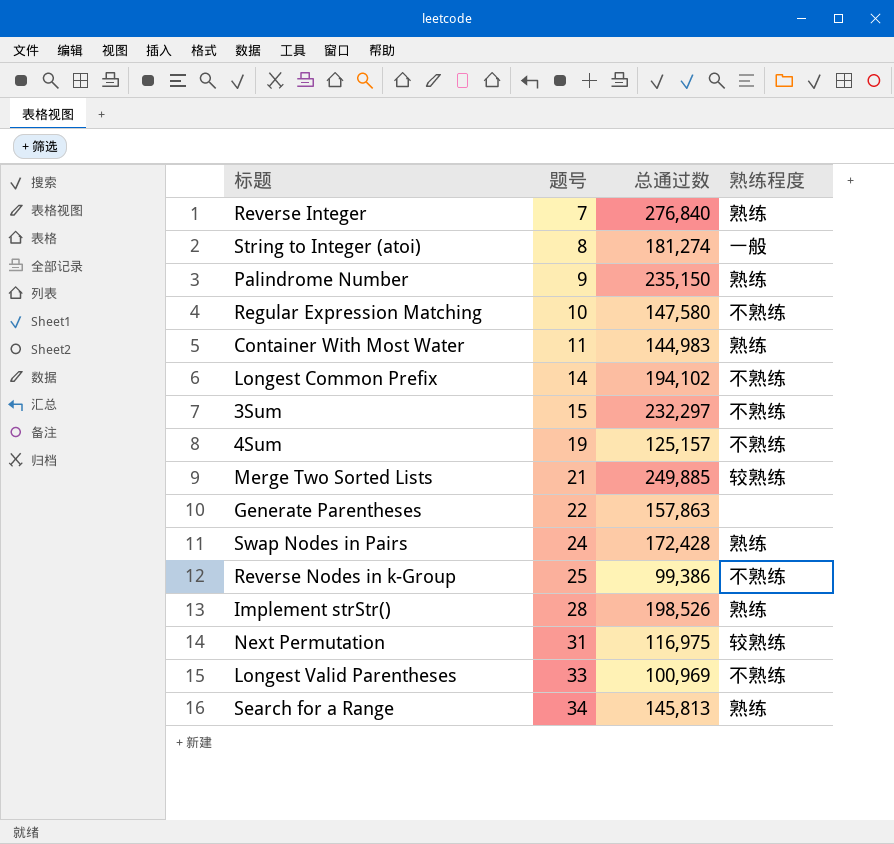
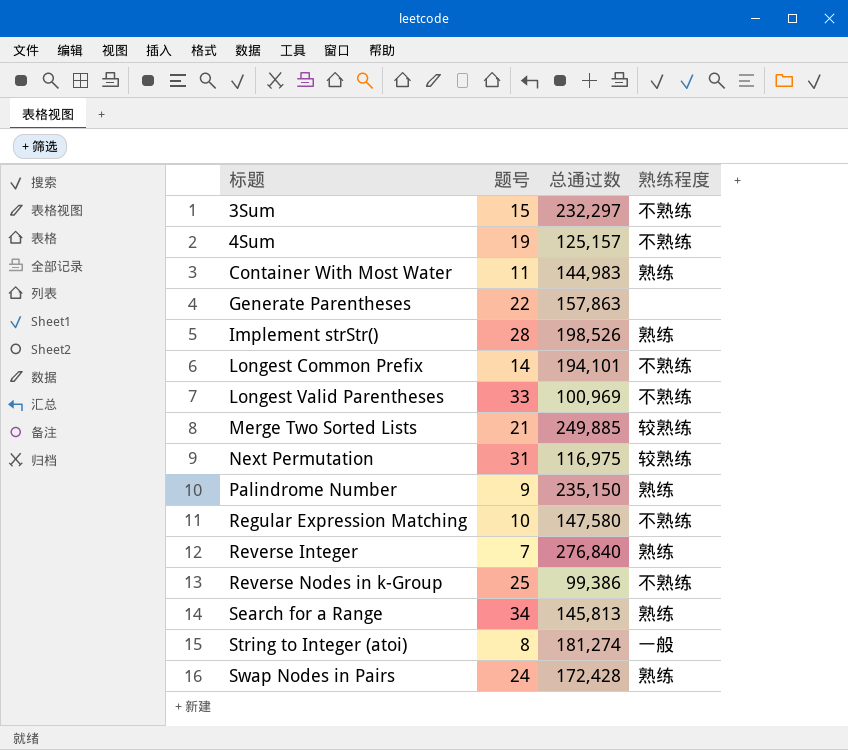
row order: 题号 ascending -> 标题 ascending
Longest Common Prefix | 总通过数: 194,102 -> 194,101

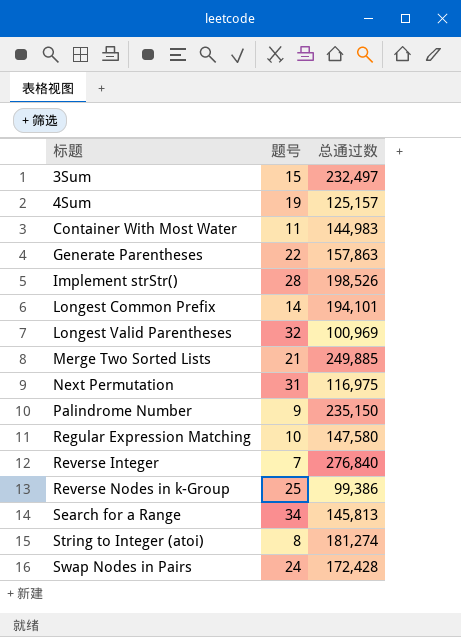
column 熟练程度 | position: 4 -> none
3Sum | 总通过数: 232,297 -> 232,497
Longest Valid Parentheses | 题号: 33 -> 32

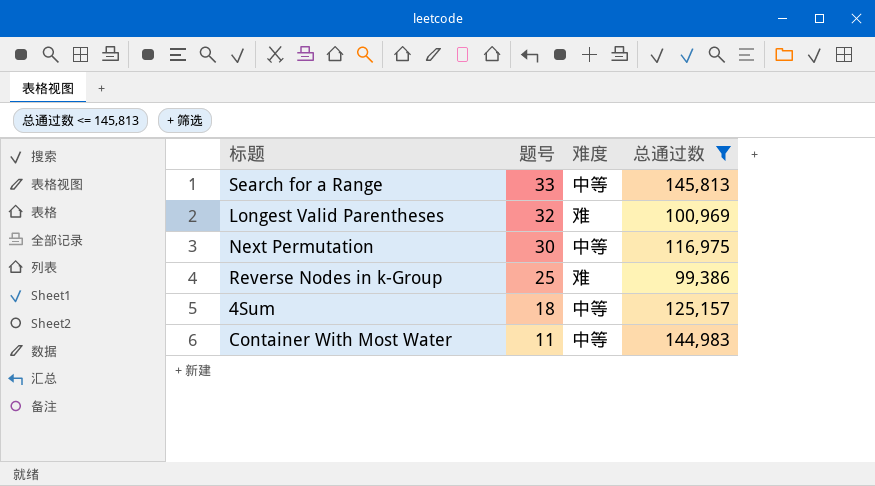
filter: none -> 总通过数 <= 145,813
row order: 标题 ascending -> 题号 descending
column 难度 | position: none -> 3
Search for a Range | 题号: 34 -> 33
Next Permutation | 题号: 31 -> 30
4Sum | 题号: 19 -> 18

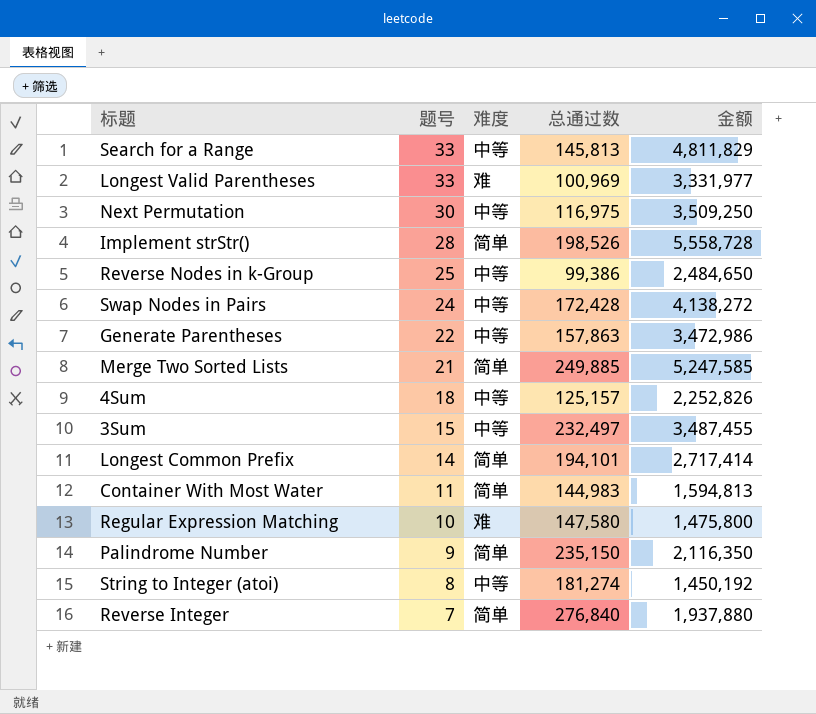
filter: 总通过数 <= 145,813 -> none
column 金额 | formula: none -> [题号] * [总通过数]
Longest Valid Parentheses | 题号: 32 -> 33
Reverse Nodes in k-Group | 难度: 难 -> 中等
Container With Most Water | 难度: 中等 -> 简单

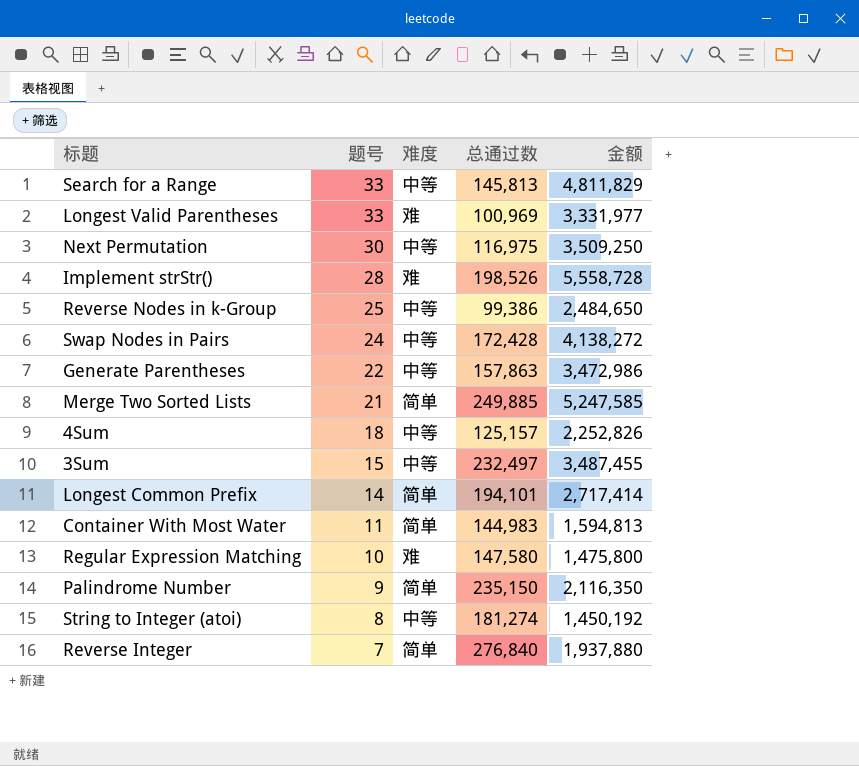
Implement strStr() | 难度: 简单 -> 难

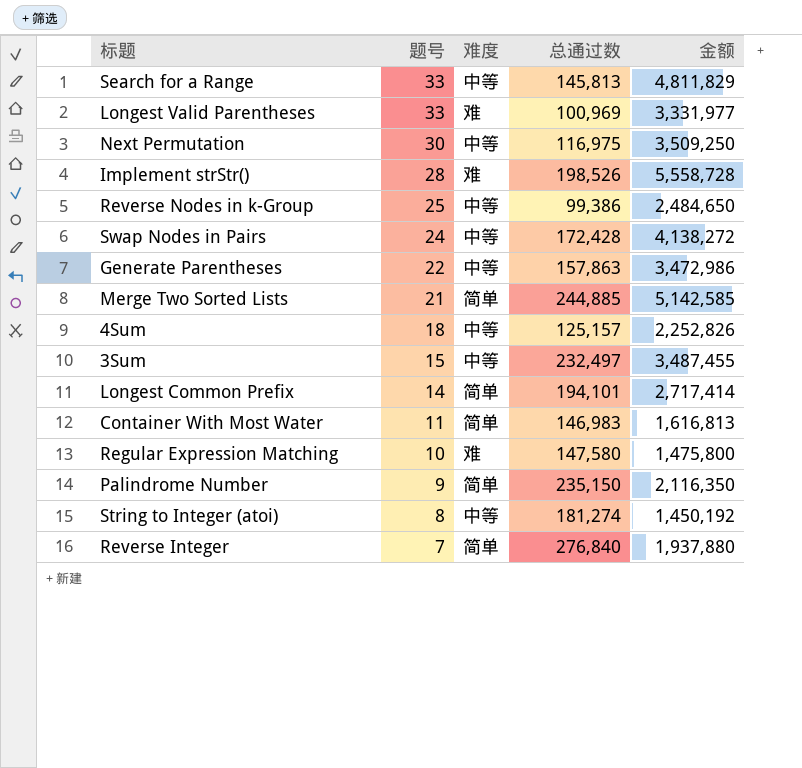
Merge Two Sorted Lists | 总通过数: 249,885 -> 244,885
Merge Two Sorted Lists | 金额: 5,247,585 -> 5,142,585
Container With Most Water | 总通过数: 144,983 -> 146,983
Container With Most Water | 金额: 1,594,813 -> 1,616,813

